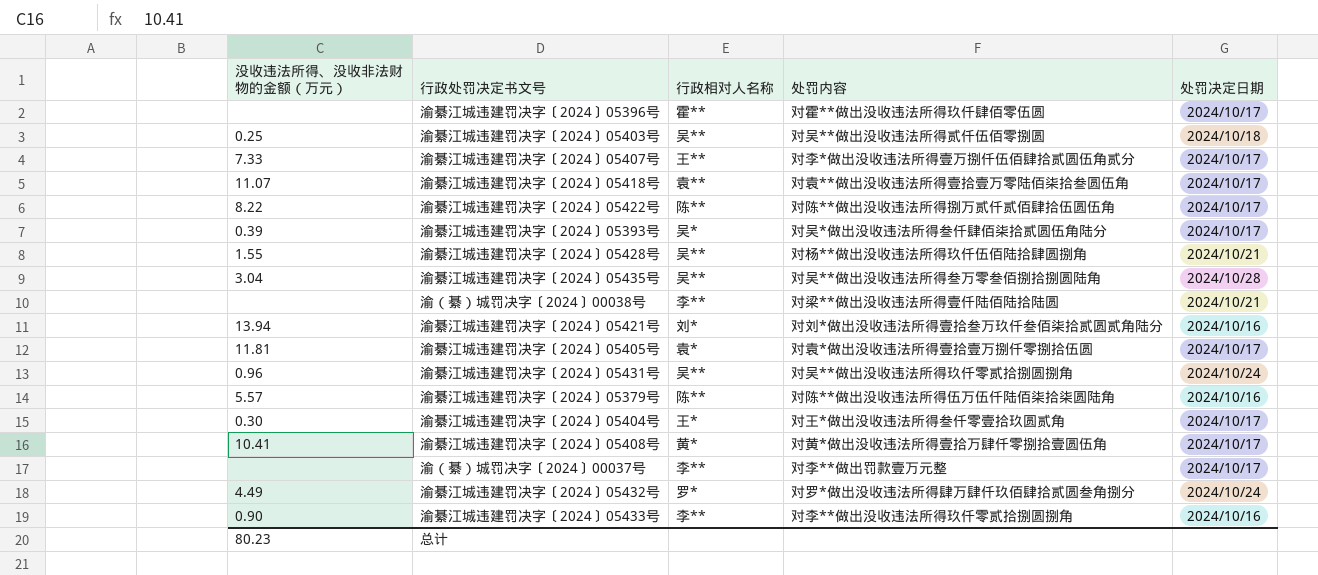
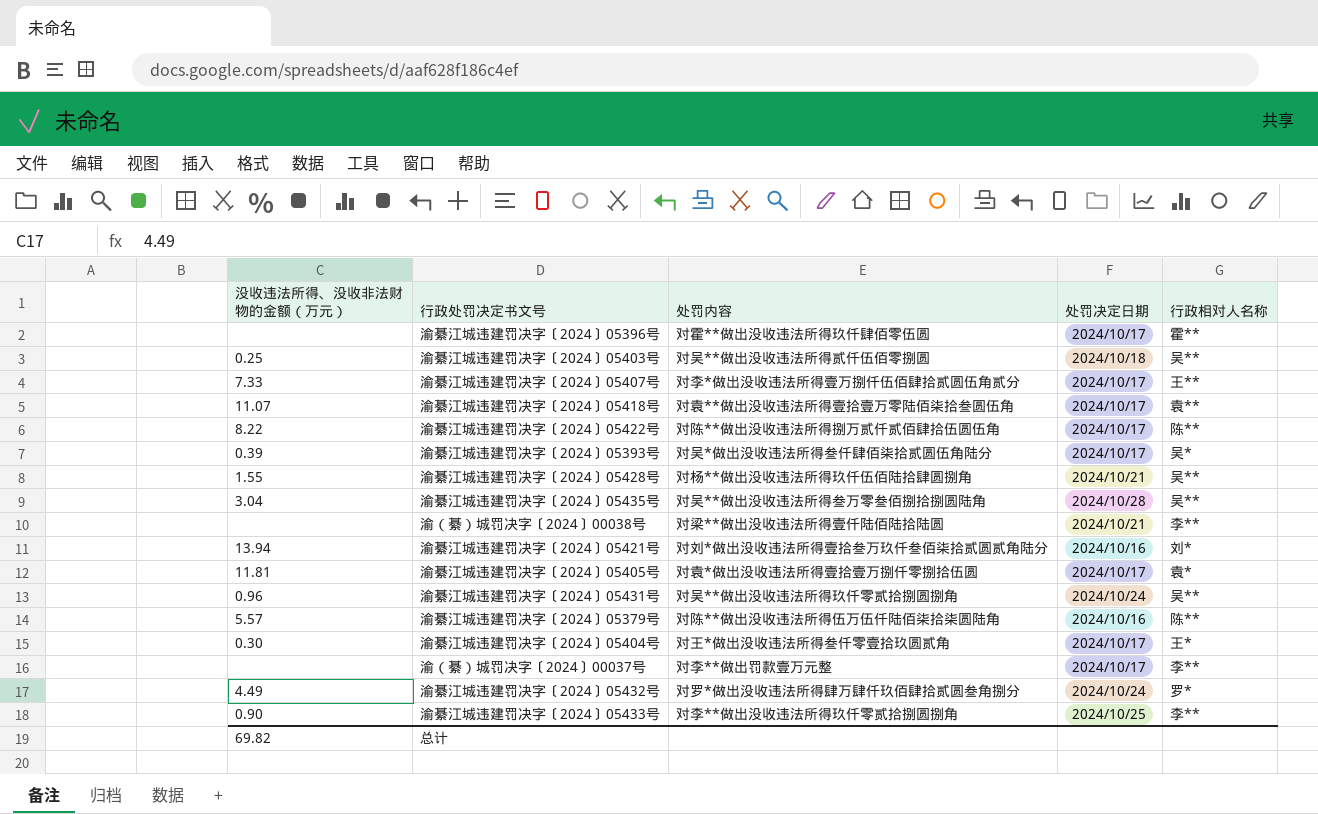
column 行政相对人名称 | position: 3 -> 5
row 渝綦江城违建罚决字〔2024〕05408号: 10.41 | 黄* | 对黄*做出没收违法所得壹拾万肆仟零捌拾壹圆伍角 | 2024/10/17 -> none
渝綦江城违建罚决字〔2024〕05433号 | 处罚决定日期: 2024/10/16 -> 2024/10/25
总计 | 没收违法所得、没收非法财物的金额（万元）: 80.23 -> 69.82

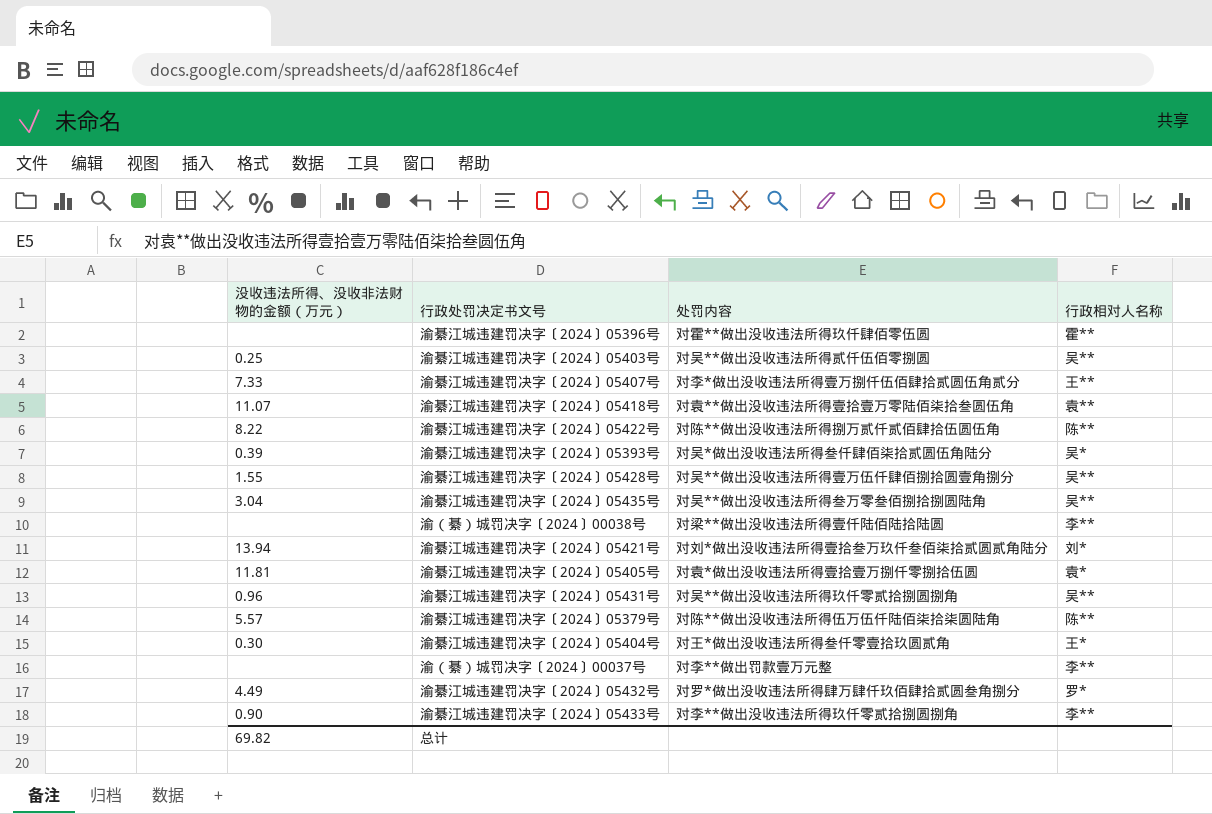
column 处罚决定日期 | position: 4 -> none
渝綦江城违建罚决字〔2024〕05428号 | 处罚内容: 对杨**做出没收违法所得玖仟伍佰陆拾肆圆捌角 -> 对吴**做出没收违法所得壹万伍仟肆佰捌拾圆壹角捌分

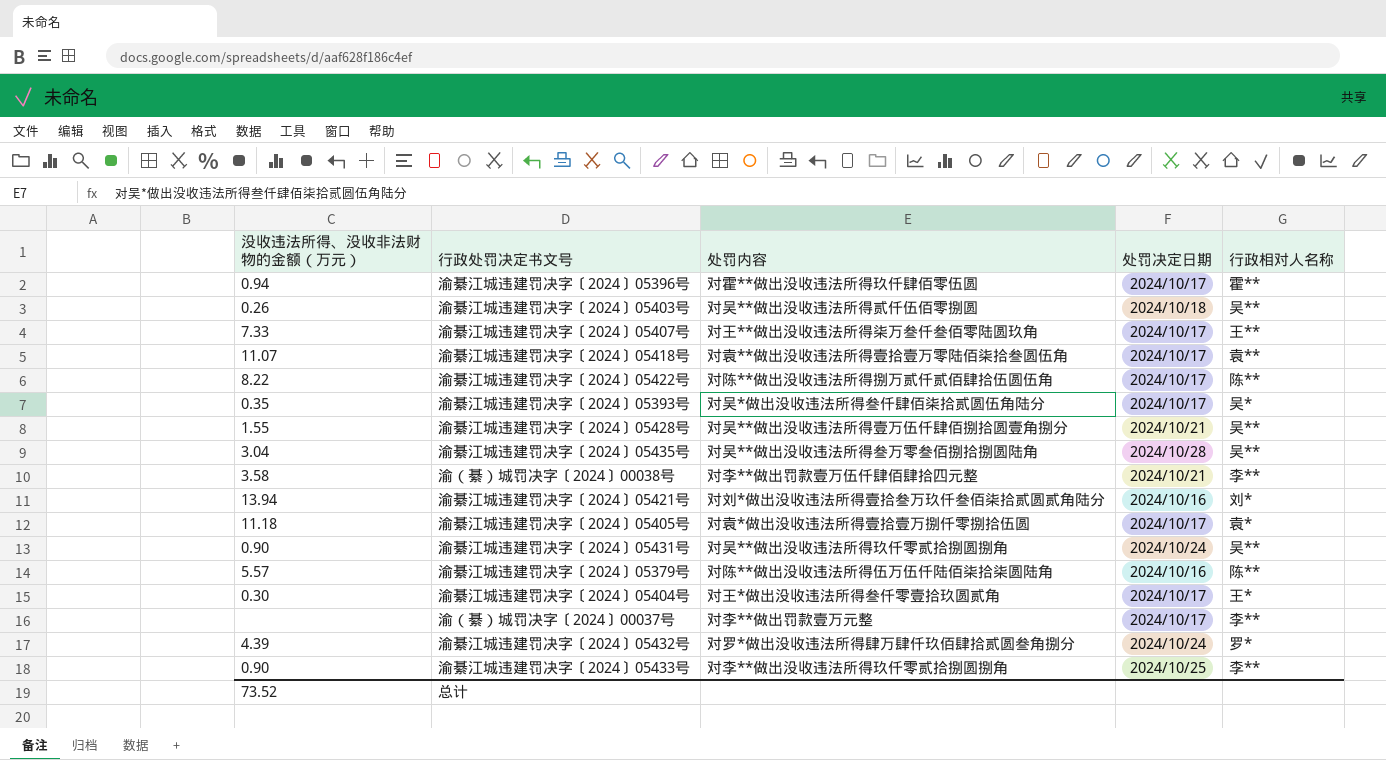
column 处罚决定日期 | position: none -> 4
渝綦江城违建罚决字〔2024〕05396号 | 没收违法所得、没收非法财物的金额（万元）: none -> 0.94
渝綦江城违建罚决字〔2024〕05403号 | 没收违法所得、没收非法财物的金额（万元）: 0.25 -> 0.26
渝綦江城违建罚决字〔2024〕05407号 | 处罚内容: 对李*做出没收违法所得壹万捌仟伍佰肆拾贰圆伍角贰分 -> 对王**做出没收违法所得柒万叁仟叁佰零陆圆玖角
渝綦江城违建罚决字〔2024〕05393号 | 没收违法所得、没收非法财物的金额（万元）: 0.39 -> 0.35
渝（綦）城罚决字〔2024〕00038号 | 没收违法所得、没收非法财物的金额（万元）: none -> 3.58
渝（綦）城罚决字〔2024〕00038号 | 处罚内容: 对梁**做出没收违法所得壹仟陆佰陆拾陆圆 -> 对李**做出罚款壹万伍仟肆佰肆拾四元整
渝綦江城违建罚决字〔2024〕05405号 | 没收违法所得、没收非法财物的金额（万元）: 11.81 -> 11.18
渝綦江城违建罚决字〔2024〕05431号 | 没收违法所得、没收非法财物的金额（万元）: 0.96 -> 0.90
渝綦江城违建罚决字〔2024〕05432号 | 没收违法所得、没收非法财物的金额（万元）: 4.49 -> 4.39
总计 | 没收违法所得、没收非法财物的金额（万元）: 69.82 -> 73.52

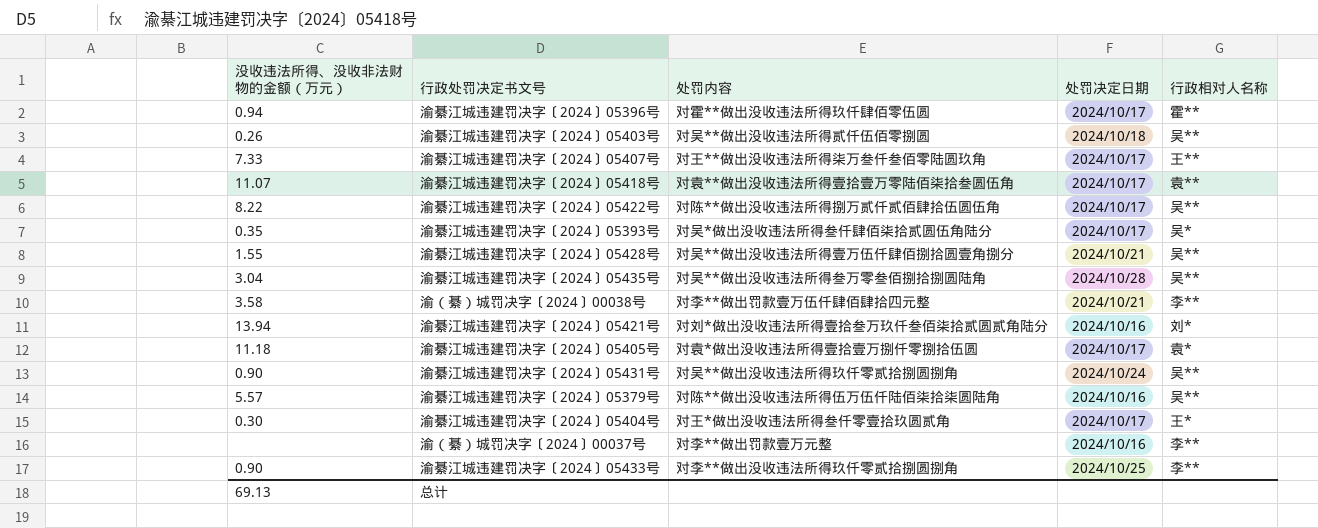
row 渝綦江城违建罚决字〔2024〕05432号: 4.39 | 对罗*做出没收违法所得肆万肆仟玖佰肆拾贰圆叁角捌分 | 2024/10/24 | 罗* -> none
渝綦江城违建罚决字〔2024〕05422号 | 行政相对人名称: 陈** -> 吴**
渝綦江城违建罚决字〔2024〕05379号 | 行政相对人名称: 陈** -> 吴**
渝（綦）城罚决字〔2024〕00037号 | 处罚决定日期: 2024/10/17 -> 2024/10/16
总计 | 没收违法所得、没收非法财物的金额（万元）: 73.52 -> 69.13

